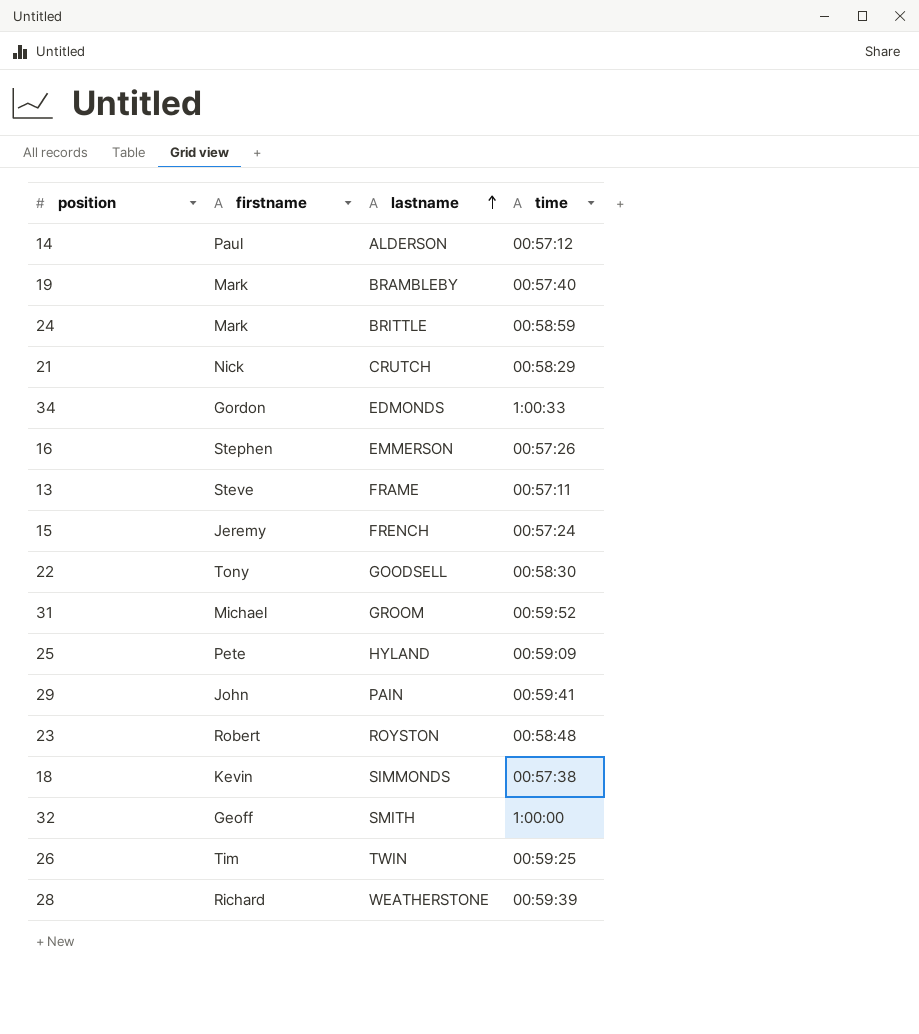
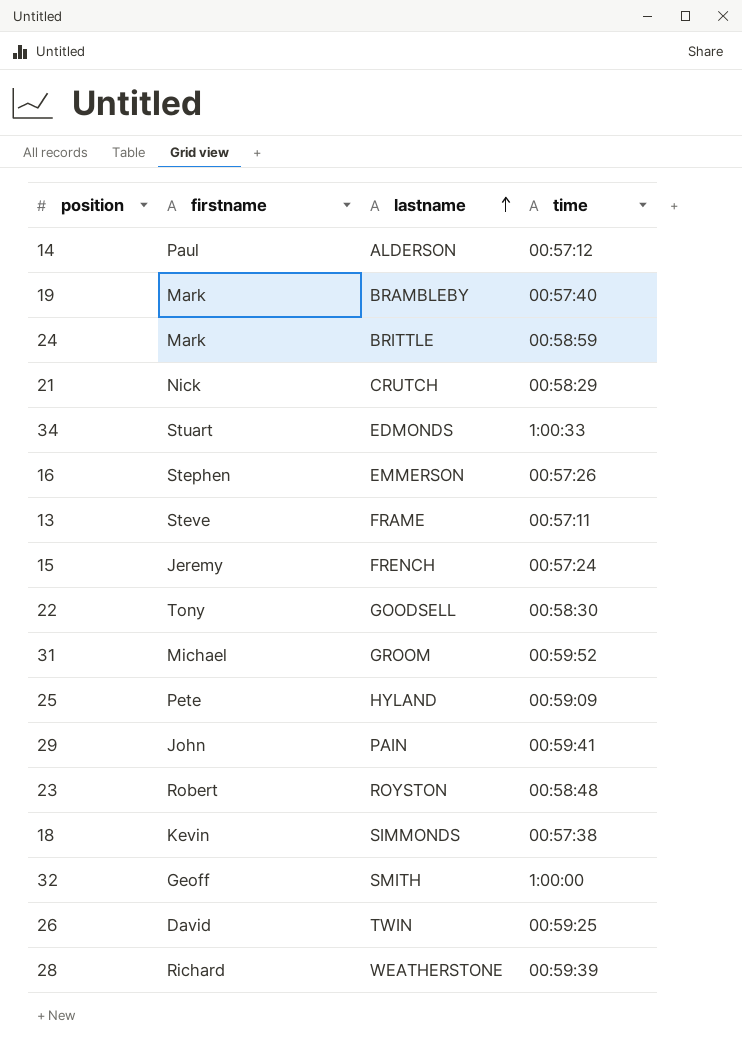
34 | firstname: Gordon -> Stuart
26 | firstname: Tim -> David

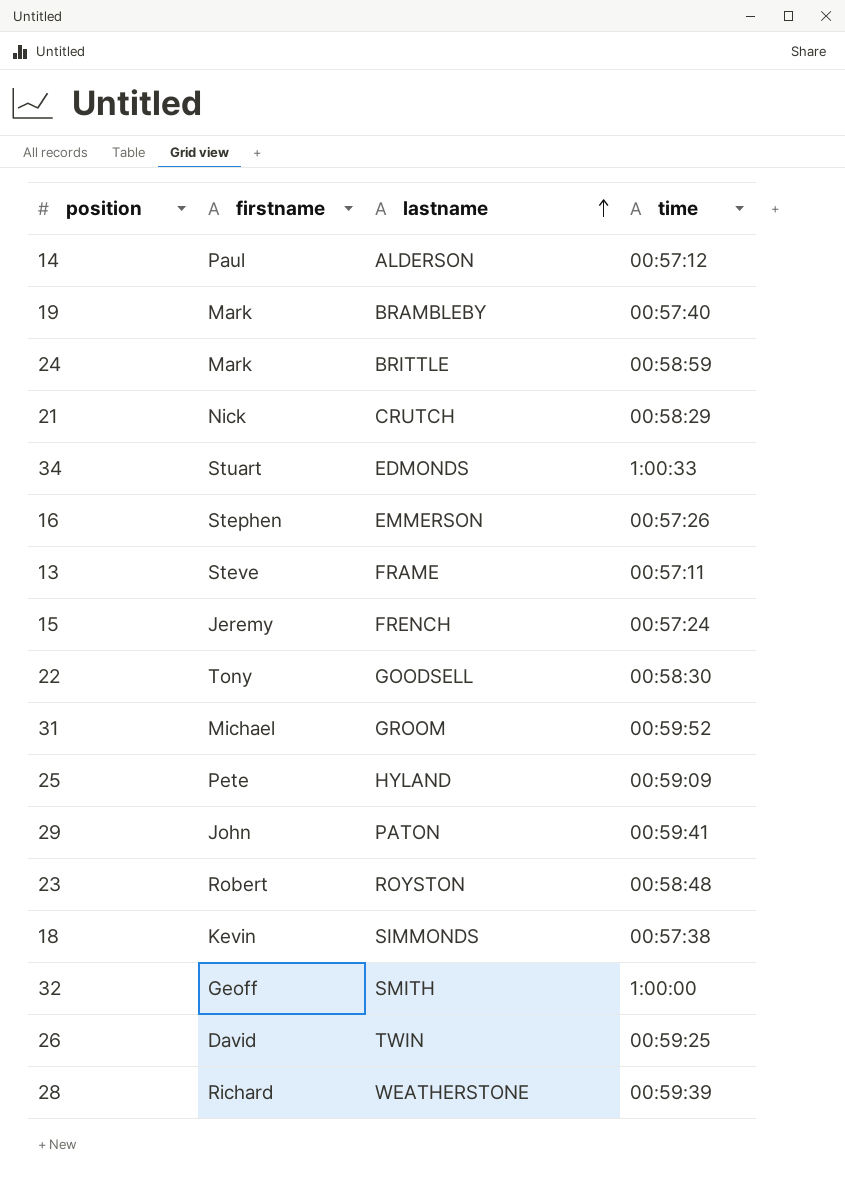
29 | lastname: PAIN -> PATON

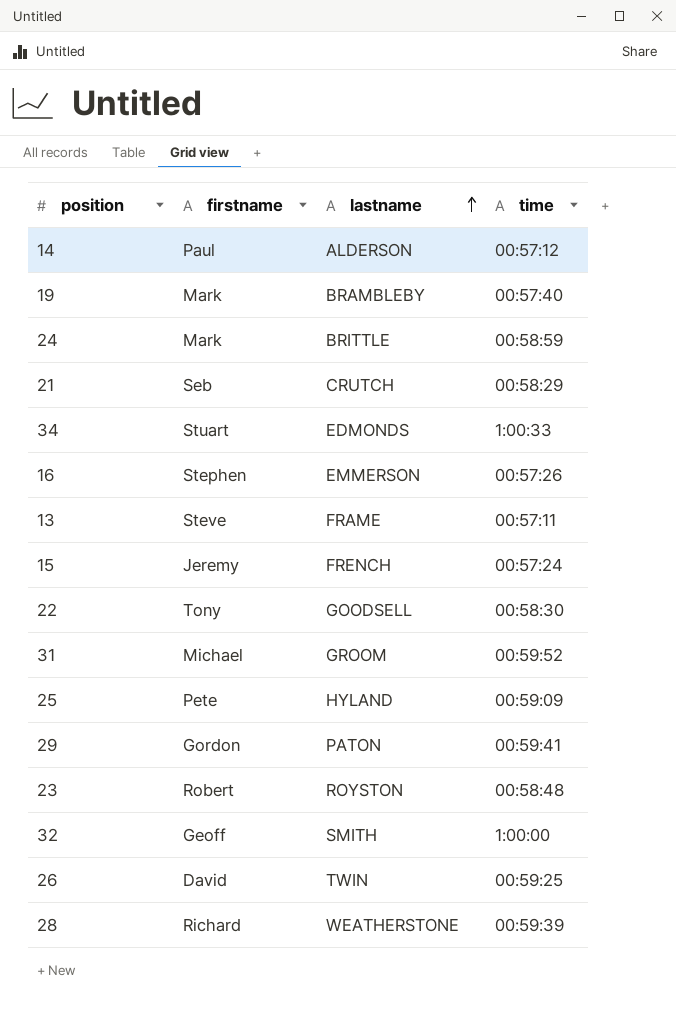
row 18: Kevin | SIMMONDS | 00:57:38 -> none
21 | firstname: Nick -> Seb
29 | firstname: John -> Gordon

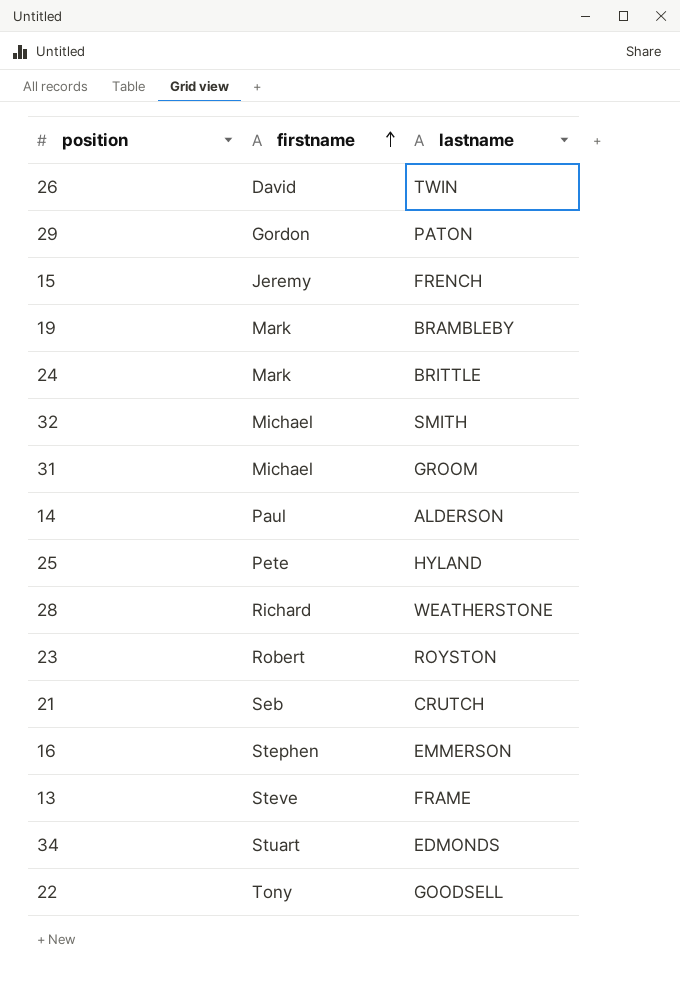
row order: lastname ascending -> firstname ascending
column time | position: 4 -> none
32 | firstname: Geoff -> Michael

